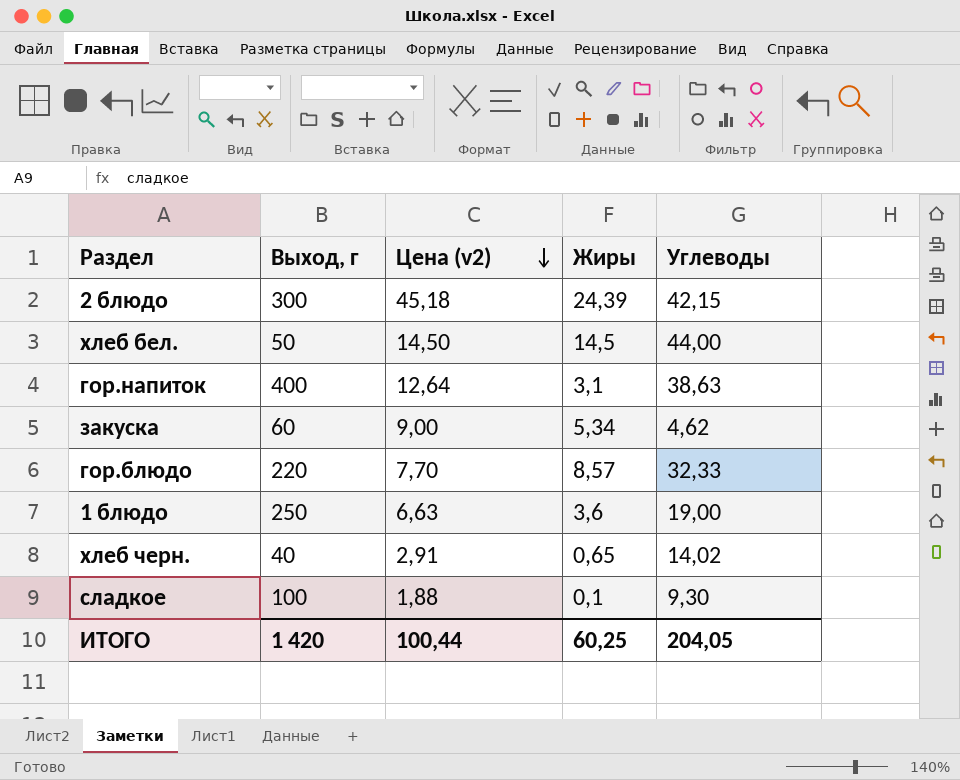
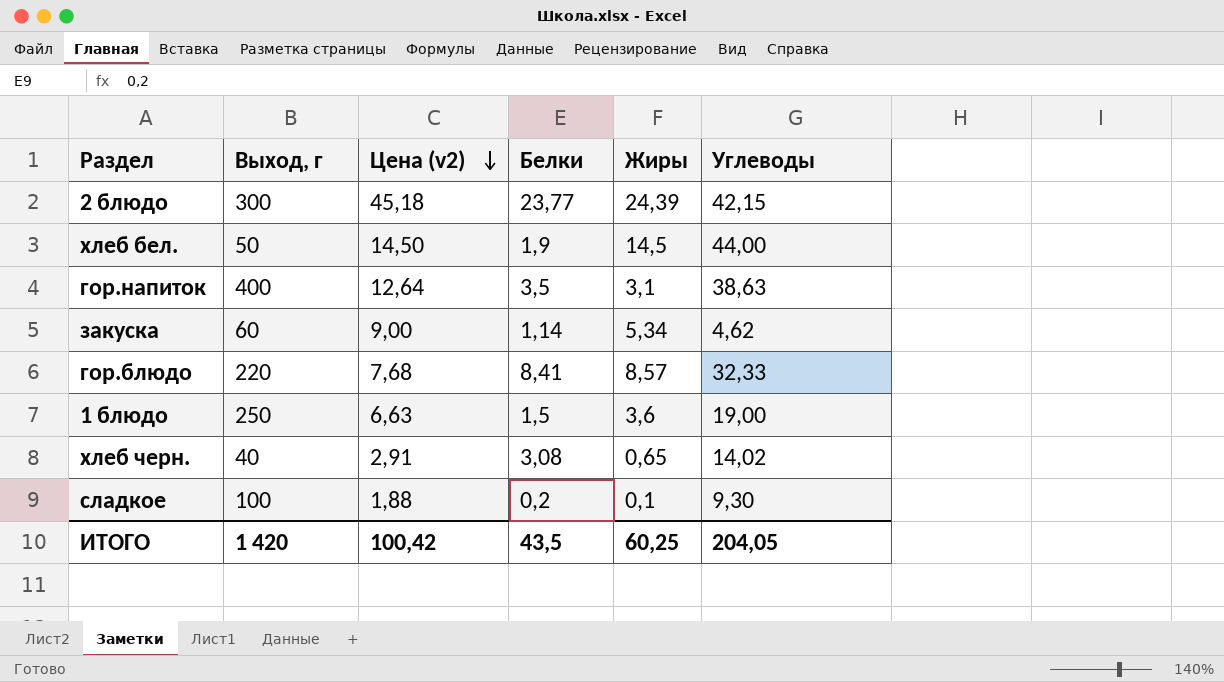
column Белки | position: none -> 4
гор.блюдо | Цена (v2): 7,70 -> 7,68
ИТОГО | Цена (v2): 100,44 -> 100,42

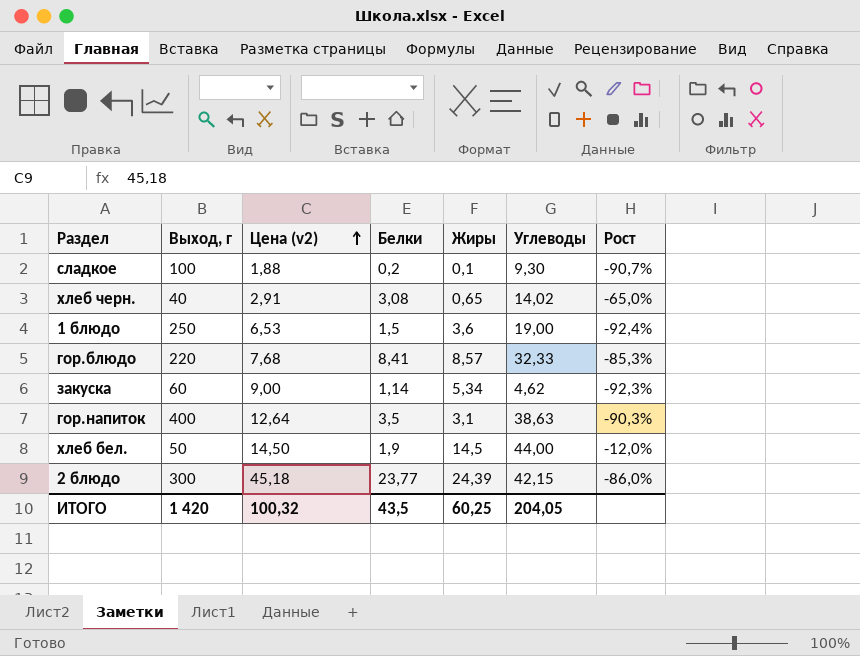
row order: Цена (v2) descending -> Цена (v2) ascending
column Рост | formula: none -> ([Углеводы] - [Выход, г]) / [Выход, г]
1 блюдо | Цена (v2): 6,63 -> 6,53
ИТОГО | Цена (v2): 100,42 -> 100,32

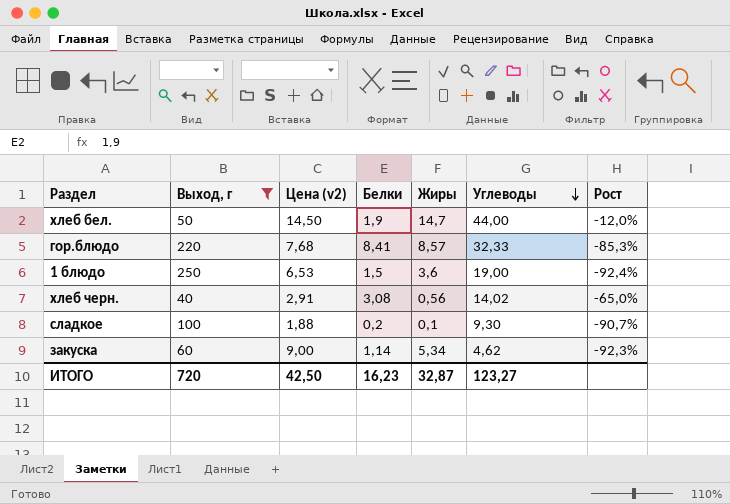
filter: none -> Выход, г <= 250
row order: Цена (v2) ascending -> Углеводы descending
хлеб бел. | Жиры: 14,5 -> 14,7
хлеб черн. | Жиры: 0,65 -> 0,56
ИТОГО | Выход, г: 1 420 -> 720
ИТОГО | Цена (v2): 100,32 -> 42,50
ИТОГО | Белки: 43,5 -> 16,23
ИТОГО | Жиры: 60,25 -> 32,87
ИТОГО | Углеводы: 204,05 -> 123,27

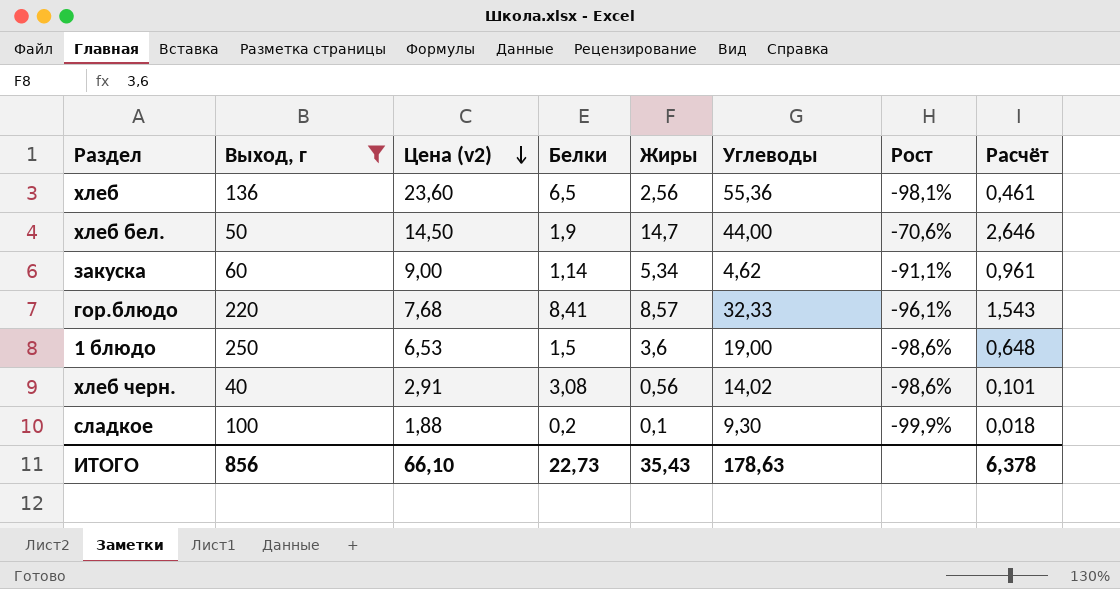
row order: Углеводы descending -> Цена (v2) descending
column Рост | formula: ([Углеводы] - [Выход, г]) / [Выход, г] -> ([Жиры] - [Выход, г]) / [Выход, г]
column Расчёт | formula: none -> [Жиры] * 0,18
row хлеб: none -> 136 | 23,60 | 6,5 | 2,56 | 55,36 | -98,1% | 0,461
ИТОГО | Выход, г: 720 -> 856
ИТОГО | Цена (v2): 42,50 -> 66,10
ИТОГО | Белки: 16,23 -> 22,73
ИТОГО | Жиры: 32,87 -> 35,43
ИТОГО | Углеводы: 123,27 -> 178,63

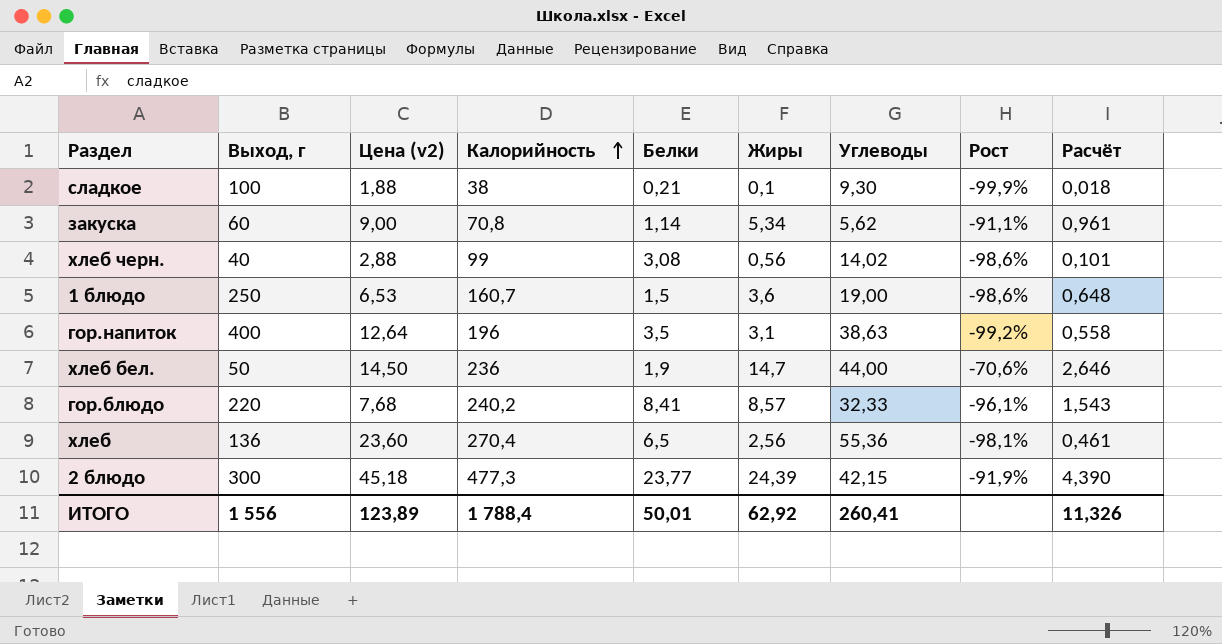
filter: Выход, г <= 250 -> none
row order: Цена (v2) descending -> Калорийность ascending
column Калорийность | position: none -> 4
сладкое | Белки: 0,2 -> 0,21
закуска | Углеводы: 4,62 -> 5,62
хлеб черн. | Цена (v2): 2,91 -> 2,88
ИТОГО | Выход, г: 856 -> 1 556
ИТОГО | Цена (v2): 66,10 -> 123,89
ИТОГО | Белки: 22,73 -> 50,01
ИТОГО | Жиры: 35,43 -> 62,92
ИТОГО | Углеводы: 178,63 -> 260,41
ИТОГО | Расчёт: 6,378 -> 11,326

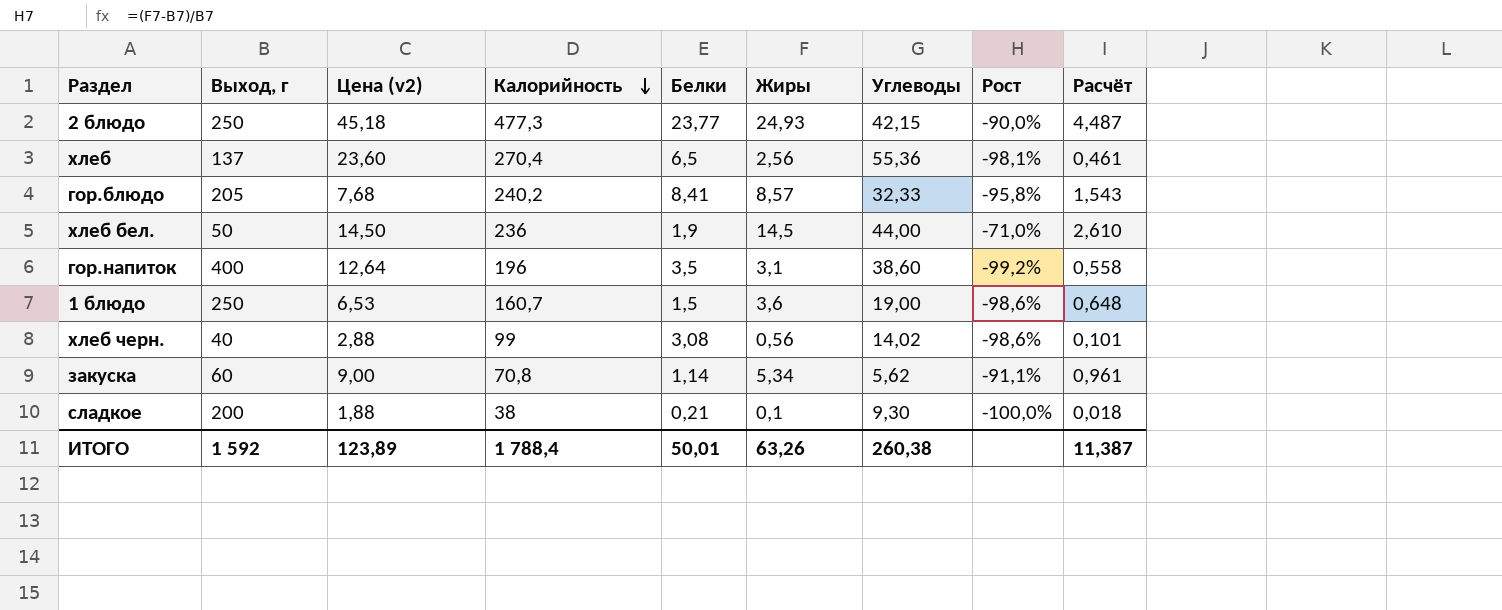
row order: Калорийность ascending -> Калорийность descending
2 блюдо | Выход, г: 300 -> 250
2 блюдо | Жиры: 24,39 -> 24,93
2 блюдо | Рост: -91,9% -> -90,0%
2 блюдо | Расчёт: 4,390 -> 4,487
хлеб | Выход, г: 136 -> 137
гор.блюдо | Выход, г: 220 -> 205
гор.блюдо | Рост: -96,1% -> -95,8%
хлеб бел. | Жиры: 14,7 -> 14,5
хлеб бел. | Рост: -70,6% -> -71,0%
хлеб бел. | Расчёт: 2,646 -> 2,610
гор.напиток | Углеводы: 38,63 -> 38,60
сладкое | Выход, г: 100 -> 200
сладкое | Рост: -99,9% -> -100,0%
ИТОГО | Выход, г: 1 556 -> 1 592
ИТОГО | Жиры: 62,92 -> 63,26
ИТОГО | Углеводы: 260,41 -> 260,38
ИТОГО | Расчёт: 11,326 -> 11,387

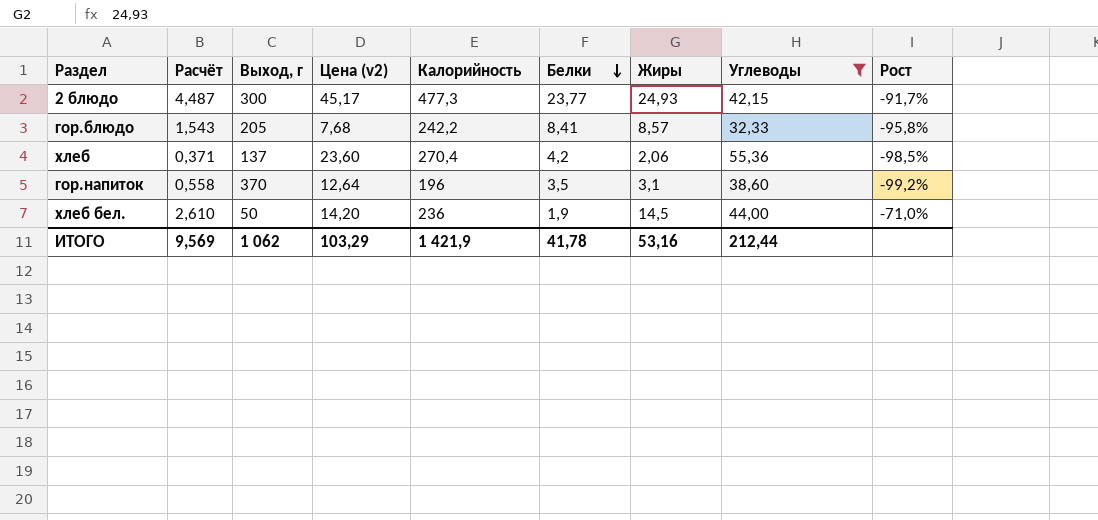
filter: none -> Углеводы >= 32,33
row order: Калорийность descending -> Белки descending
column Расчёт | position: 9 -> 2
2 блюдо | Выход, г: 250 -> 300
2 блюдо | Цена (v2): 45,18 -> 45,17
2 блюдо | Рост: -90,0% -> -91,7%
гор.блюдо | Калорийность: 240,2 -> 242,2
хлеб | Расчёт: 0,461 -> 0,371
хлеб | Белки: 6,5 -> 4,2
хлеб | Жиры: 2,56 -> 2,06
хлеб | Рост: -98,1% -> -98,5%
гор.напиток | Выход, г: 400 -> 370
хлеб бел. | Цена (v2): 14,50 -> 14,20
ИТОГО | Расчёт: 11,387 -> 9,569
ИТОГО | Выход, г: 1 592 -> 1 062
ИТОГО | Цена (v2): 123,89 -> 103,29
ИТОГО | Калорийность: 1 788,4 -> 1 421,9
ИТОГО | Белки: 50,01 -> 41,78
ИТОГО | Жиры: 63,26 -> 53,16
ИТОГО | Углеводы: 260,38 -> 212,44

